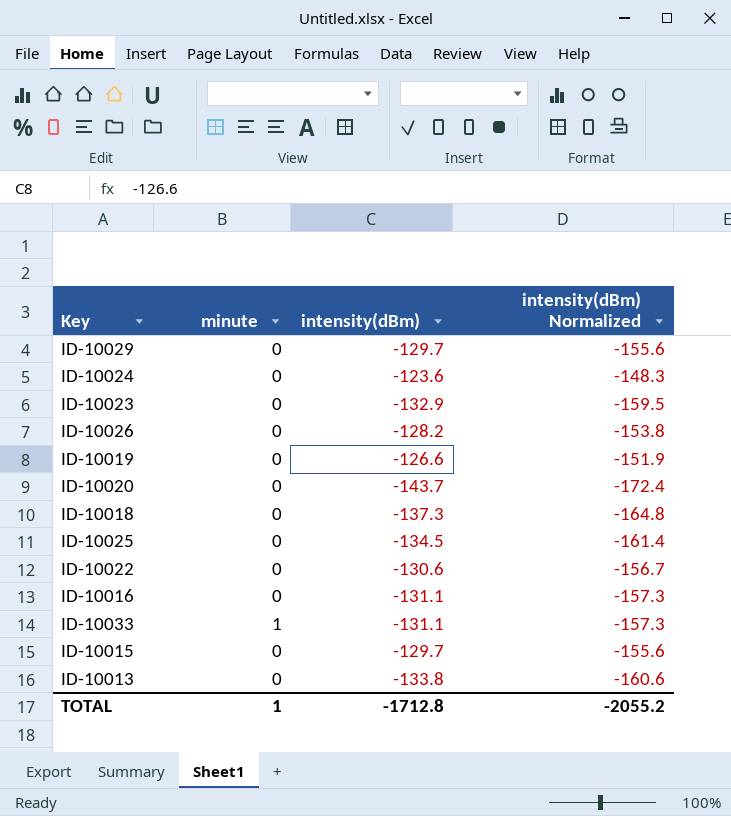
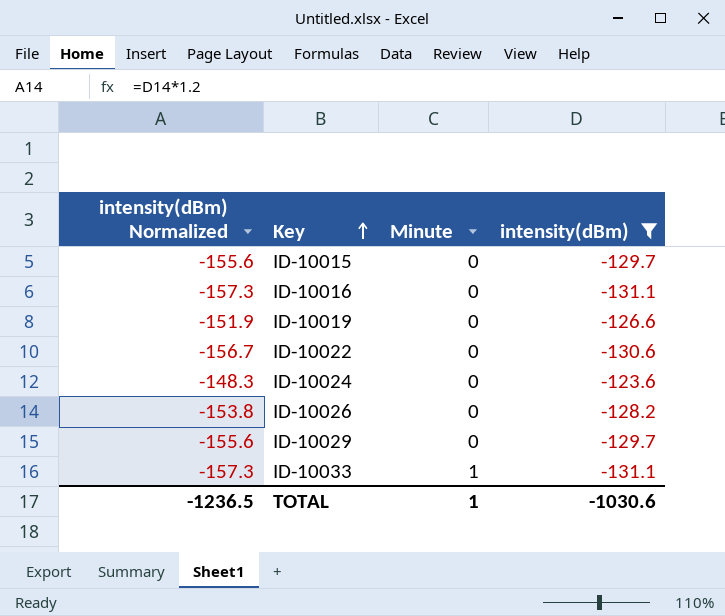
filter: none -> intensity(dBm) >= -131.1
row order: none -> Key ascending
column intensity(dBm) Normalized | position: 4 -> 1
column name: minute -> Minute
TOTAL | intensity(dBm) Normalized: -2055.2 -> -1236.5
TOTAL | intensity(dBm): -1712.8 -> -1030.6

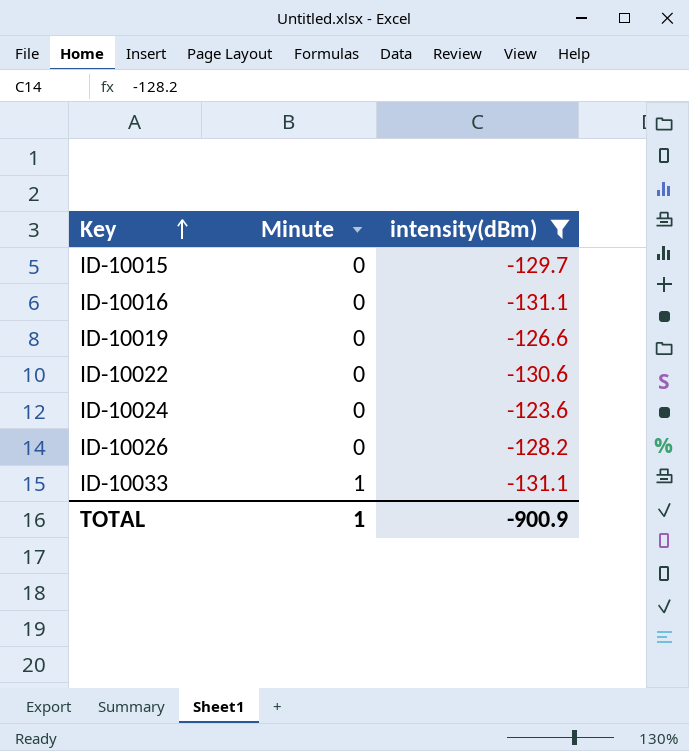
column intensity(dBm) Normalized | formula: [intensity(dBm)] * 1.2 -> none
row ID-10029: -155.6 | 0 | -129.7 -> none
TOTAL | intensity(dBm): -1030.6 -> -900.9

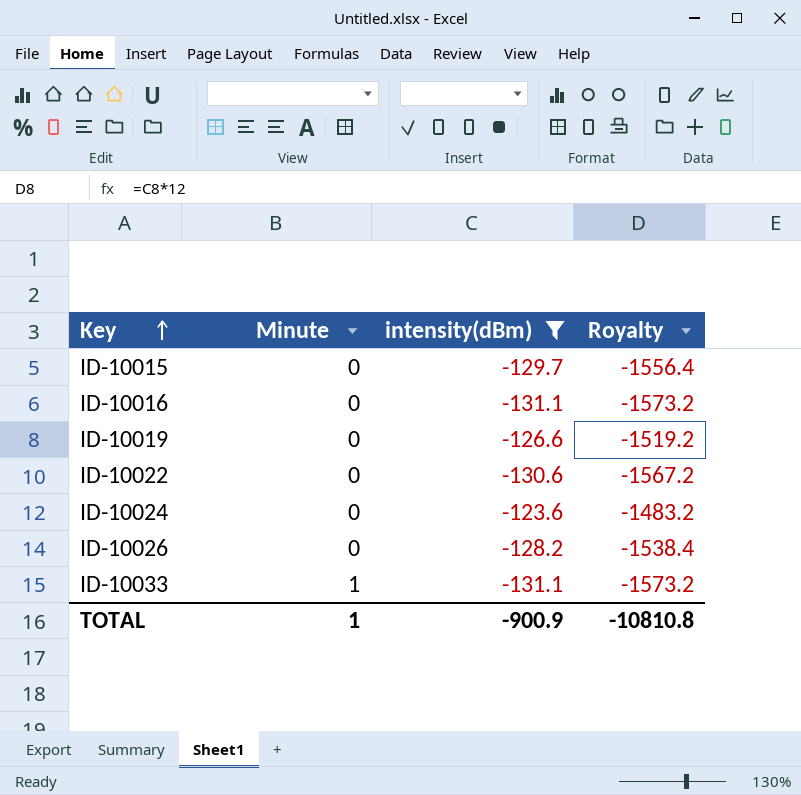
column Royalty | formula: none -> [intensity(dBm)] * 12

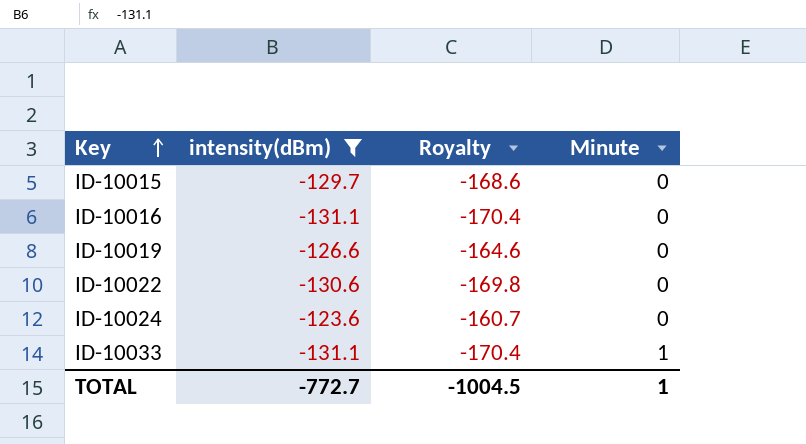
column Royalty | formula: [intensity(dBm)] * 12 -> [intensity(dBm)] * 1.3
column Minute | position: 2 -> 4
row ID-10026: 0 | -128.2 | -1538.4 -> none
TOTAL | intensity(dBm): -900.9 -> -772.7
TOTAL | Royalty: -10810.8 -> -1004.5

